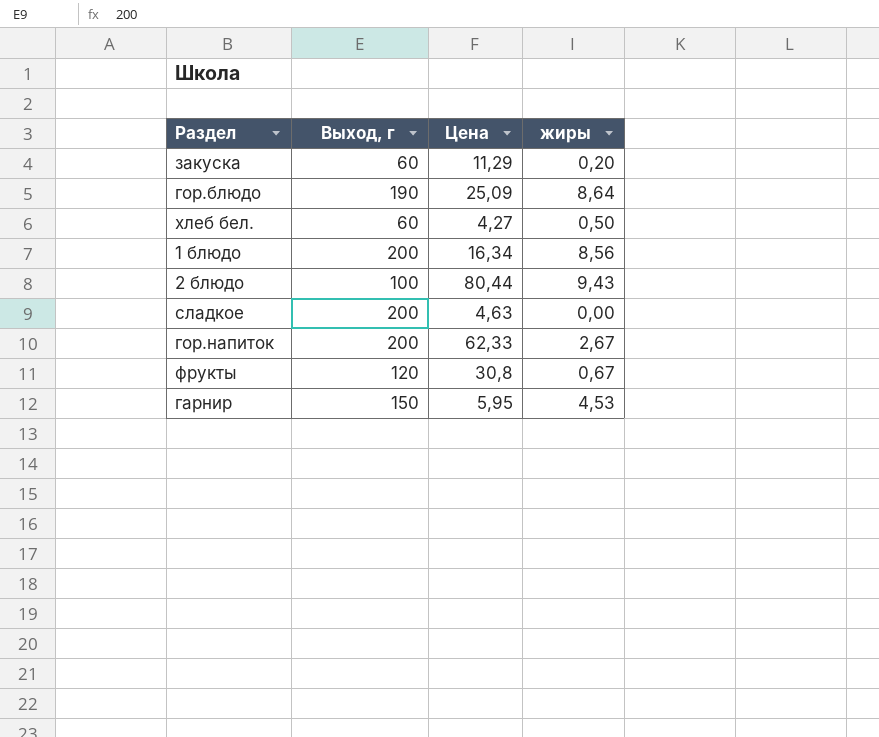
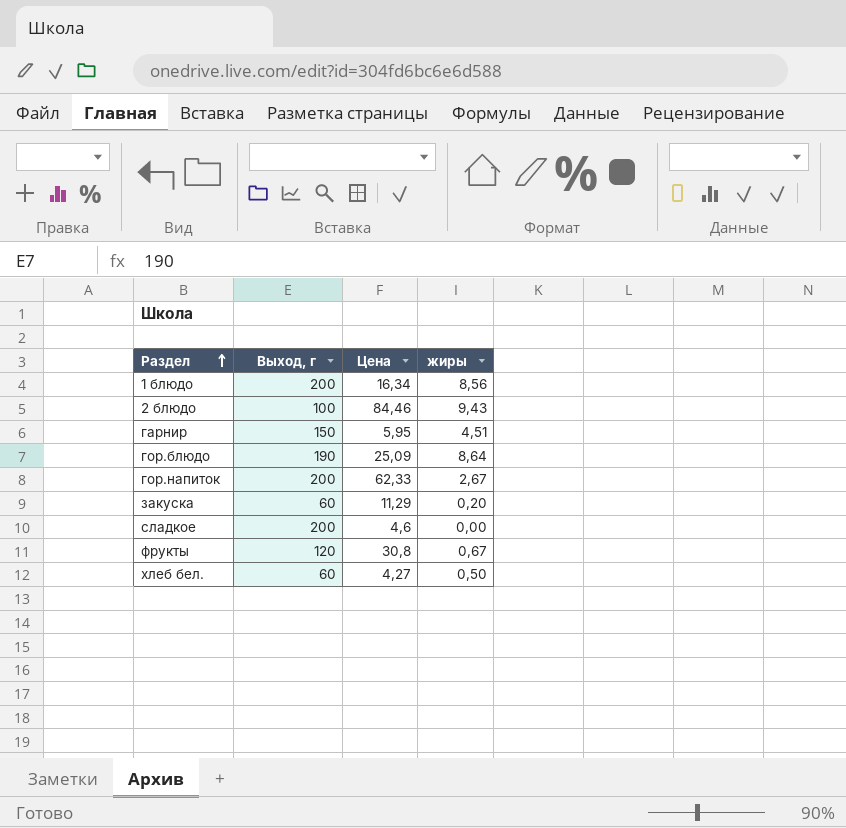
row order: none -> Раздел ascending
2 блюдо | Цена: 80,44 -> 84,46
гарнир | жиры: 4,53 -> 4,51
сладкое | Цена: 4,63 -> 4,6

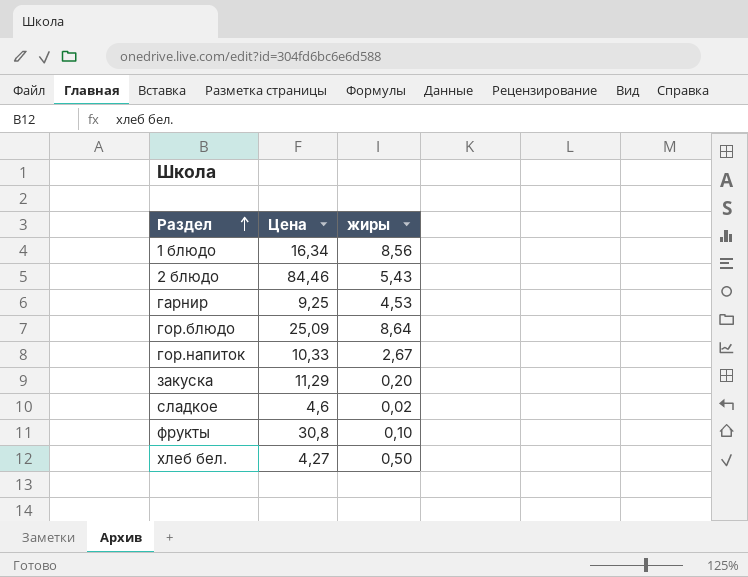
column Выход, г | position: 2 -> none
2 блюдо | жиры: 9,43 -> 5,43
гарнир | Цена: 5,95 -> 9,25
гарнир | жиры: 4,51 -> 4,53
гор.напиток | Цена: 62,33 -> 10,33
сладкое | жиры: 0,00 -> 0,02
фрукты | жиры: 0,67 -> 0,10

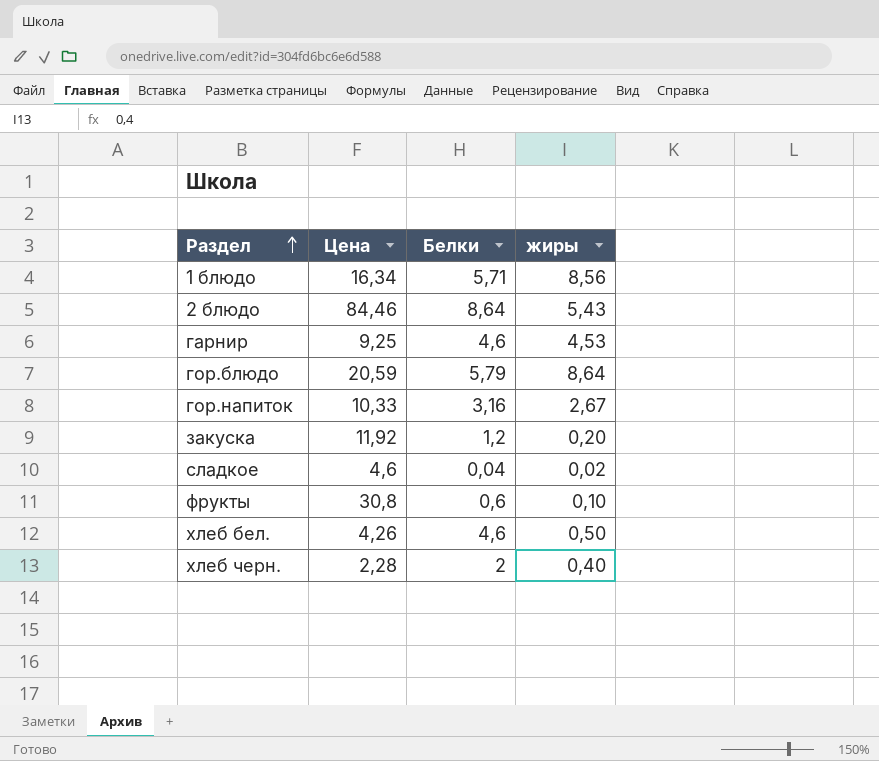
column Белки | position: none -> 3
гор.блюдо | Цена: 25,09 -> 20,59
закуска | Цена: 11,29 -> 11,92
хлеб бел. | Цена: 4,27 -> 4,26
row хлеб черн.: none -> 2,28 | 2 | 0,40

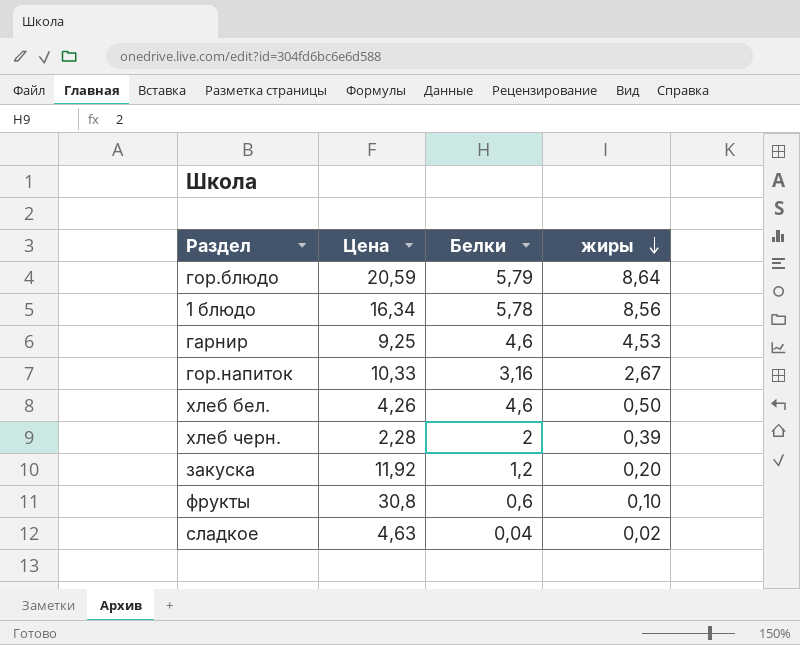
row order: Раздел ascending -> жиры descending
row 2 блюдо: 84,46 | 8,64 | 5,43 -> none
1 блюдо | Белки: 5,71 -> 5,78
хлеб черн. | жиры: 0,40 -> 0,39
сладкое | Цена: 4,6 -> 4,63

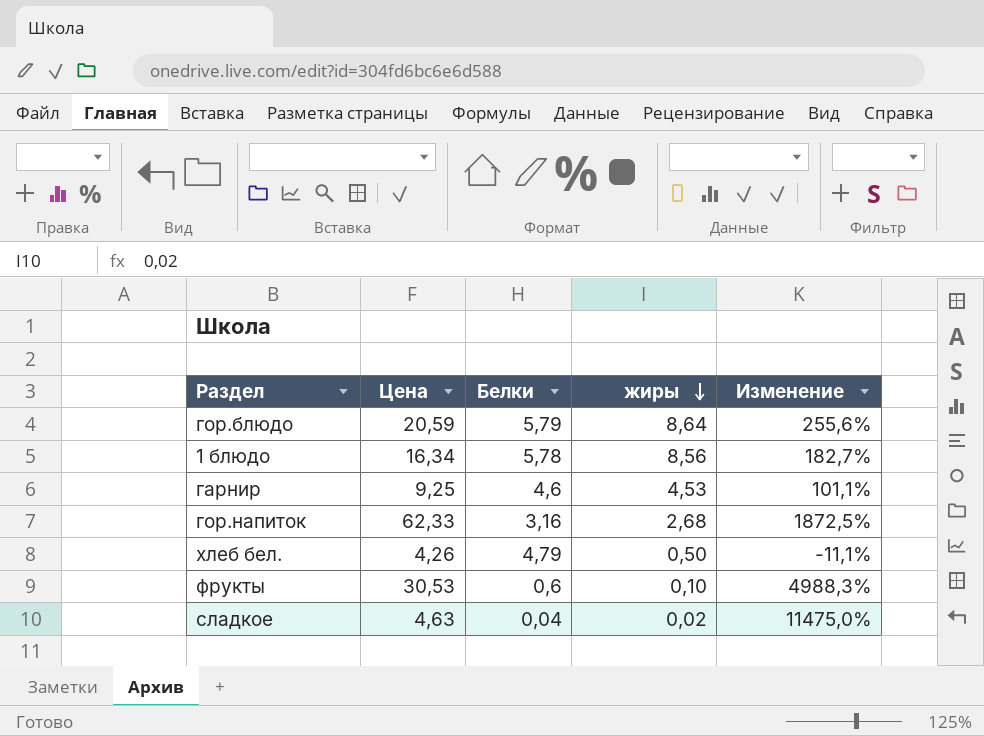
column Изменение | formula: none -> ([Цена] - [Белки]) / [Белки]
row хлеб черн.: 2,28 | 2 | 0,39 -> none
row закуска: 11,92 | 1,2 | 0,20 -> none
гор.напиток | Цена: 10,33 -> 62,33
гор.напиток | жиры: 2,67 -> 2,68
хлеб бел. | Белки: 4,6 -> 4,79
фрукты | Цена: 30,8 -> 30,53

